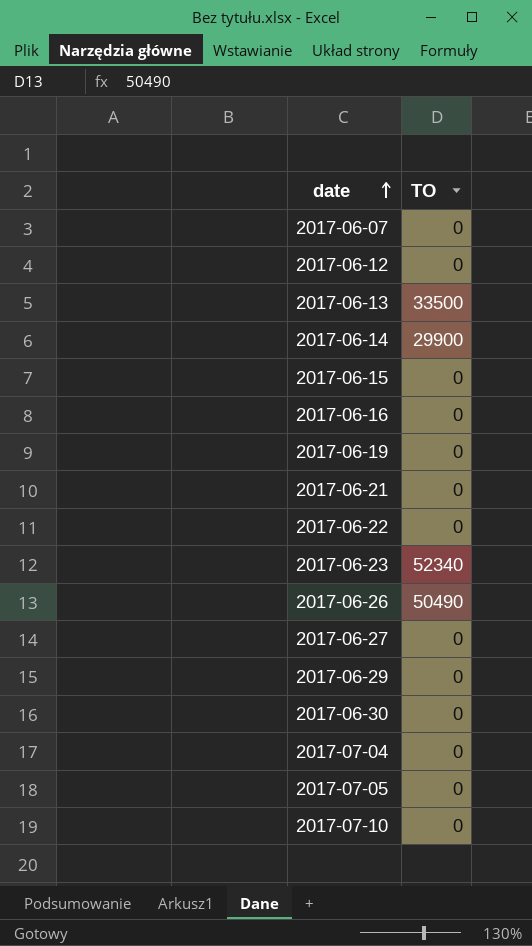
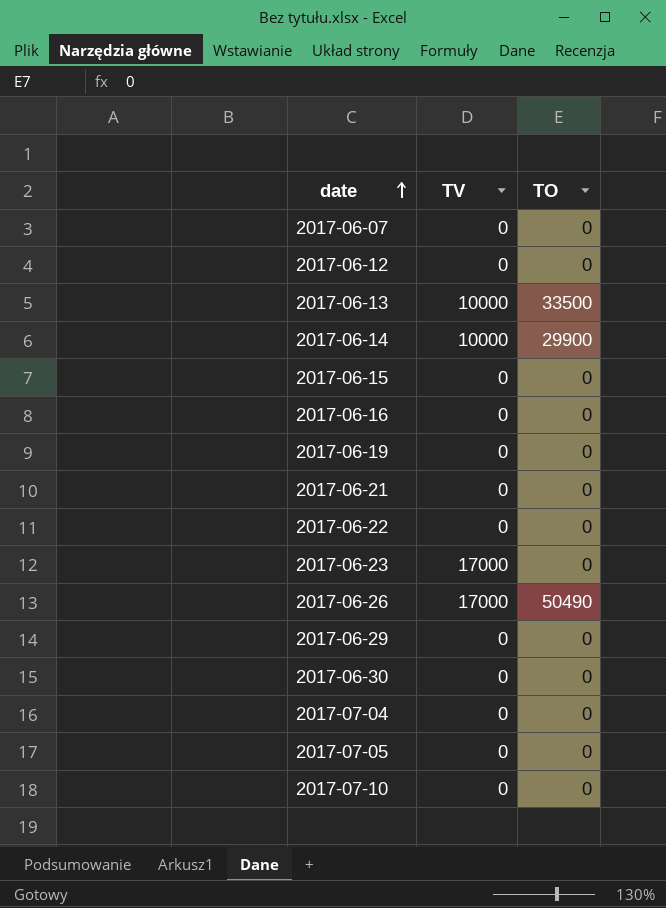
column TV | position: none -> 2
row 2017-06-27: 0 -> none
2017-06-23 | TO: 52340 -> 0

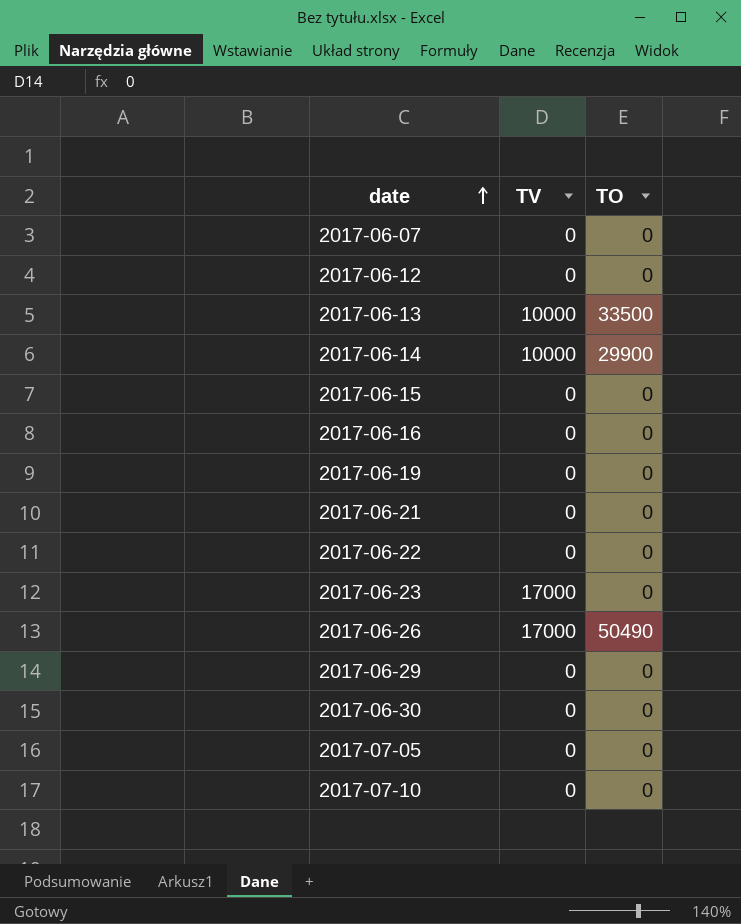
row 2017-07-04: 0 | 0 -> none

